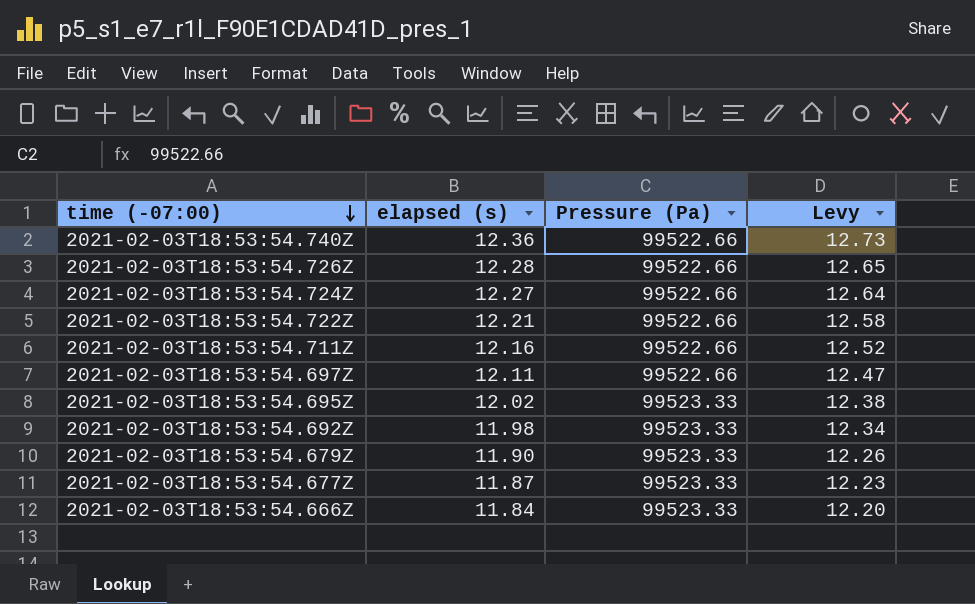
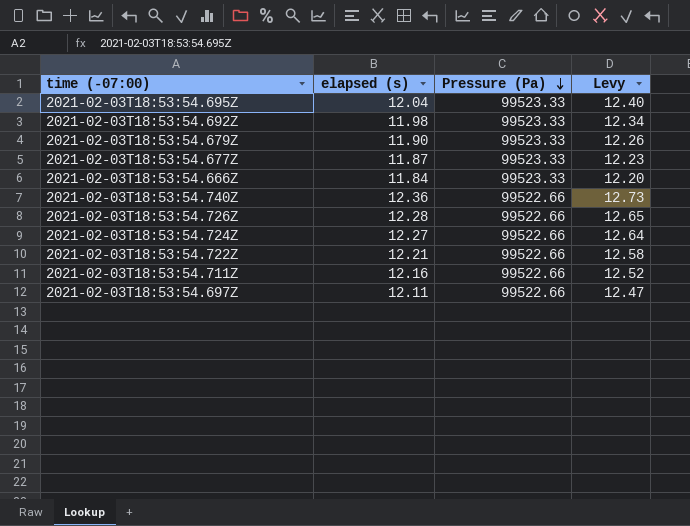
row order: time (-07:00) descending -> Pressure (Pa) descending
2021-02-03T18:53:54.695Z | elapsed (s): 12.02 -> 12.04
2021-02-03T18:53:54.695Z | Levy: 12.38 -> 12.40

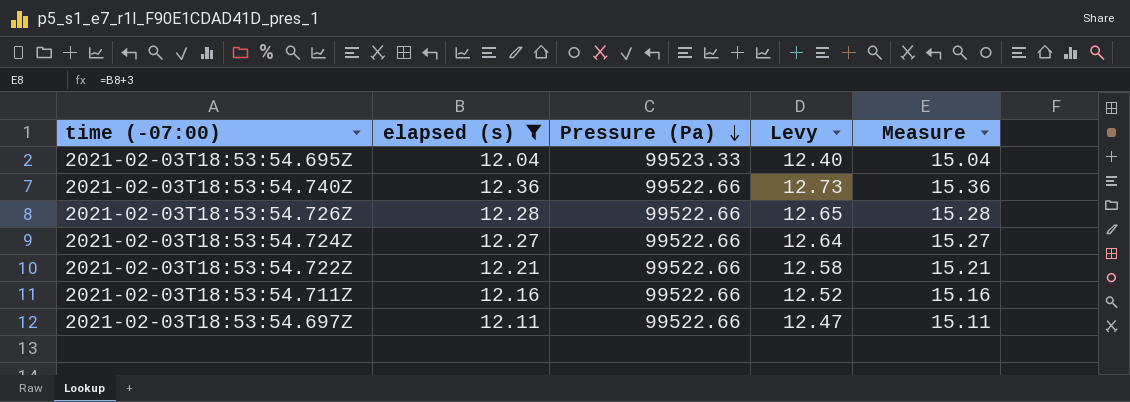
filter: none -> elapsed (s) >= 12.04
column Measure | formula: none -> [elapsed (s)] + 3

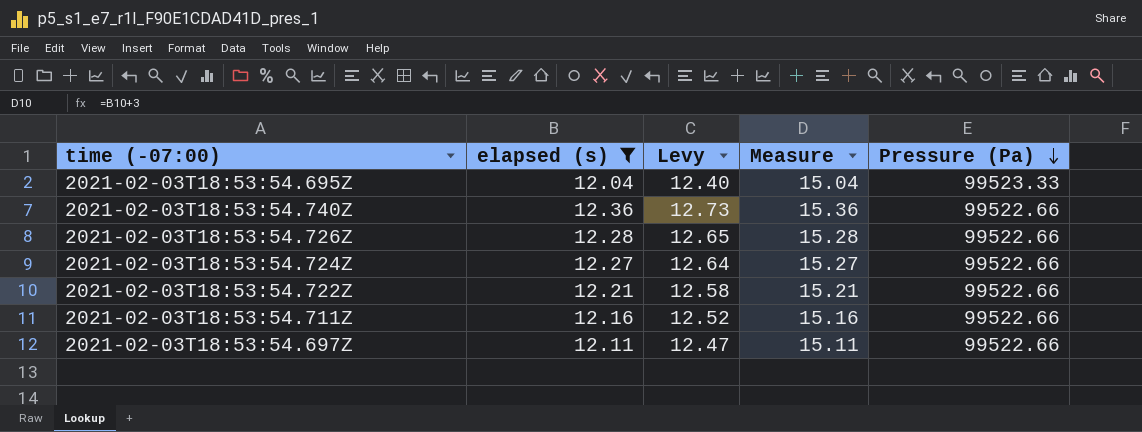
column Pressure (Pa) | position: 3 -> 5

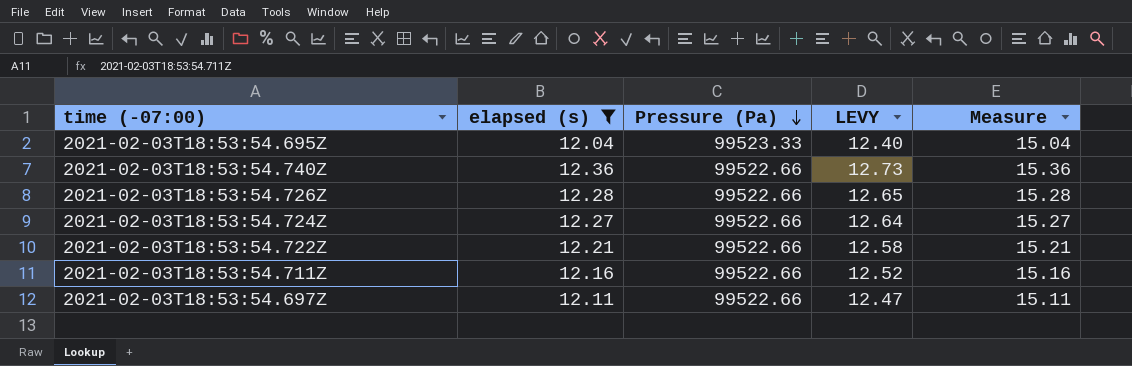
column Pressure (Pa) | position: 5 -> 3
column name: Levy -> LEVY

